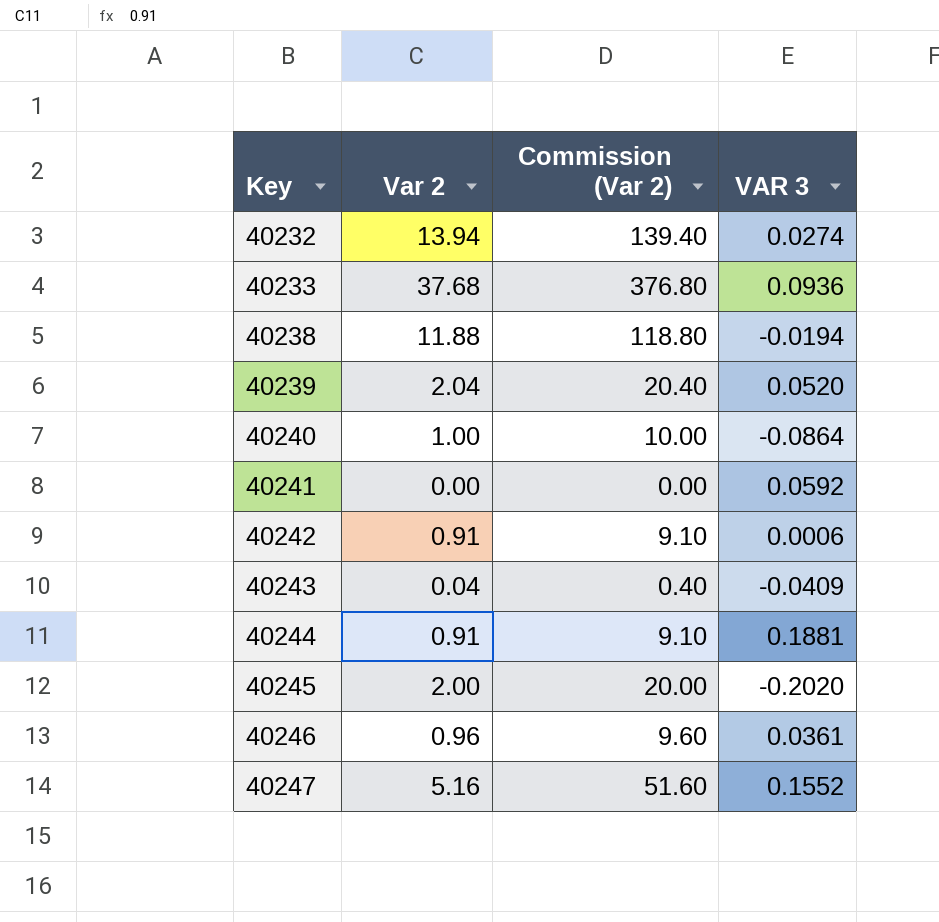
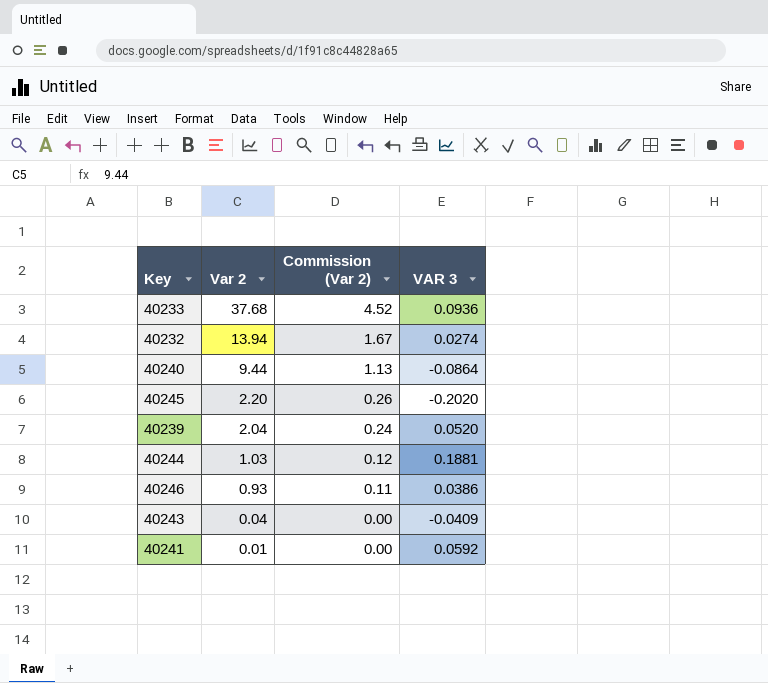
row order: Key ascending -> Var 2 descending
column Commission (Var 2) | formula: [Var 2] * 10 -> [Var 2] * 0.12
row 40238: 11.88 | 118.80 | -0.0194 -> none
row 40242: 0.91 | 9.10 | 0.0006 -> none
row 40247: 5.16 | 51.60 | 0.1552 -> none
40240 | Var 2: 1.00 -> 9.44
40245 | Var 2: 2.00 -> 2.20
40244 | Var 2: 0.91 -> 1.03
40246 | Var 2: 0.96 -> 0.93
40246 | VAR 3: 0.0361 -> 0.0386
40241 | Var 2: 0.00 -> 0.01

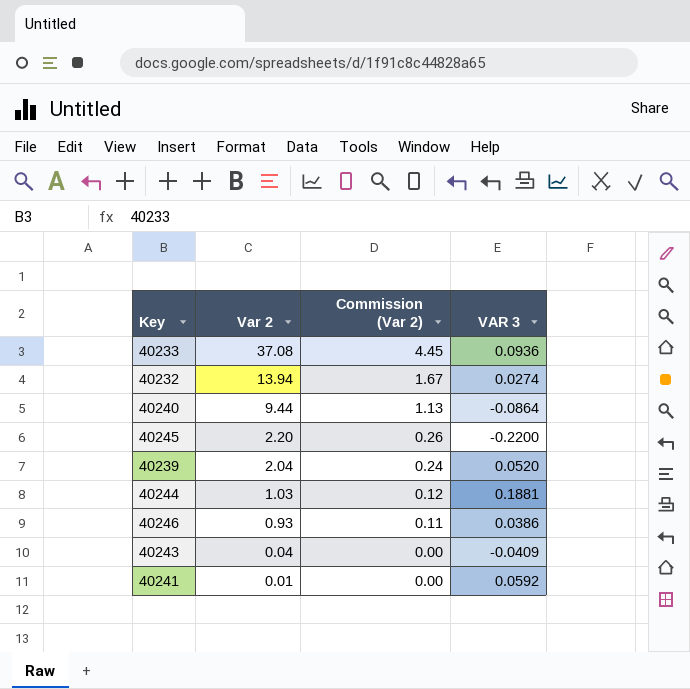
40233 | Var 2: 37.68 -> 37.08
40233 | Commission (Var 2): 4.52 -> 4.45
40245 | VAR 3: -0.2020 -> -0.2200

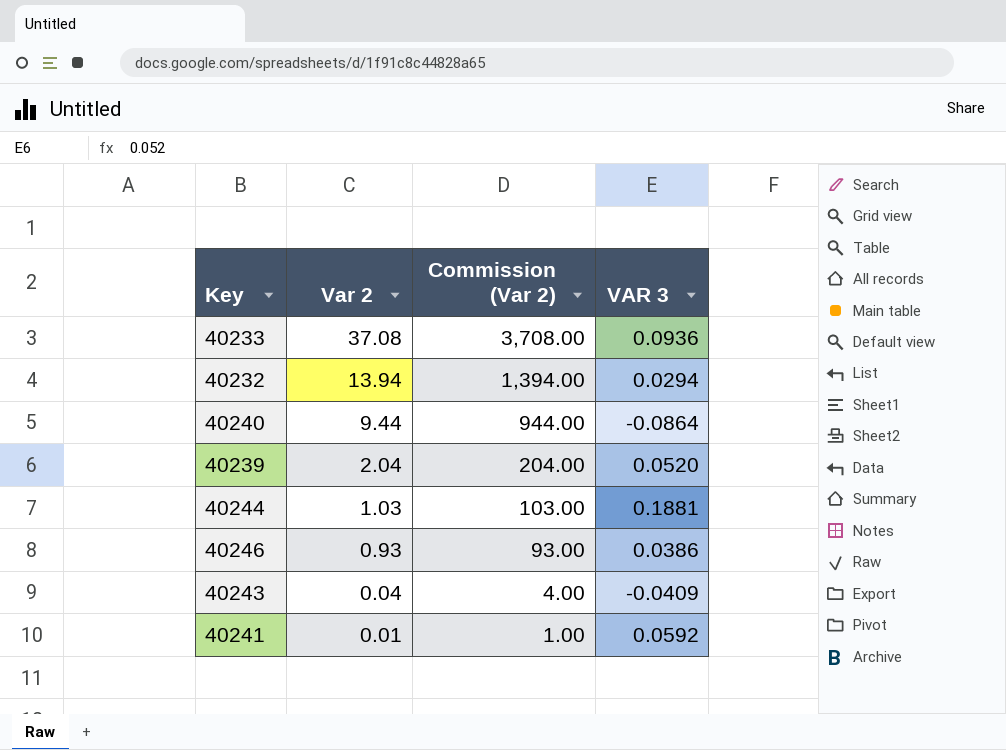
column Commission (Var 2) | formula: [Var 2] * 0.12 -> [Var 2] * 100
row 40245: 2.20 | 0.26 | -0.2200 -> none
40232 | VAR 3: 0.0274 -> 0.0294

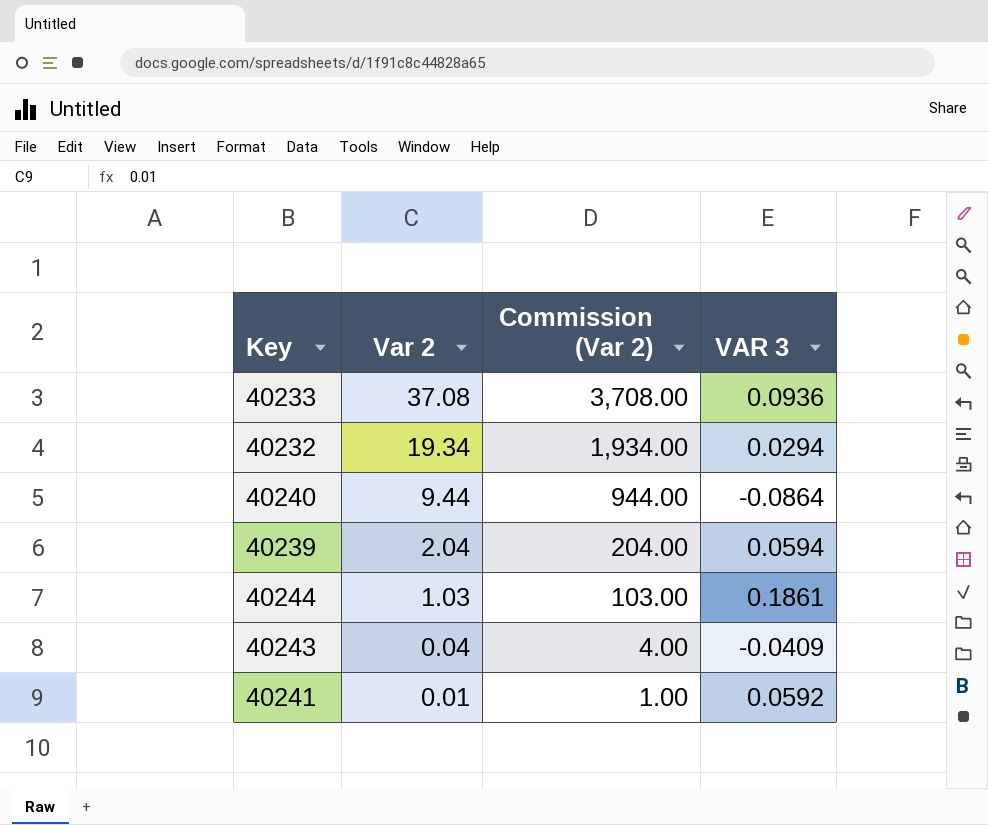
row 40246: 0.93 | 93.00 | 0.0386 -> none
40232 | Var 2: 13.94 -> 19.34
40232 | Commission (Var 2): 1,394.00 -> 1,934.00
40239 | VAR 3: 0.0520 -> 0.0594
40244 | VAR 3: 0.1881 -> 0.1861

